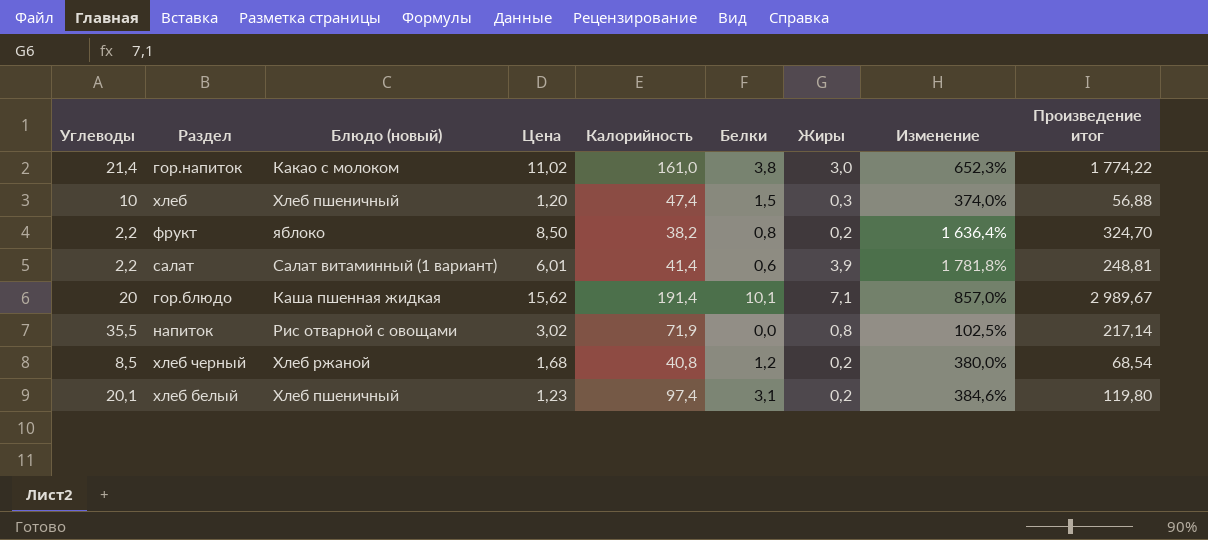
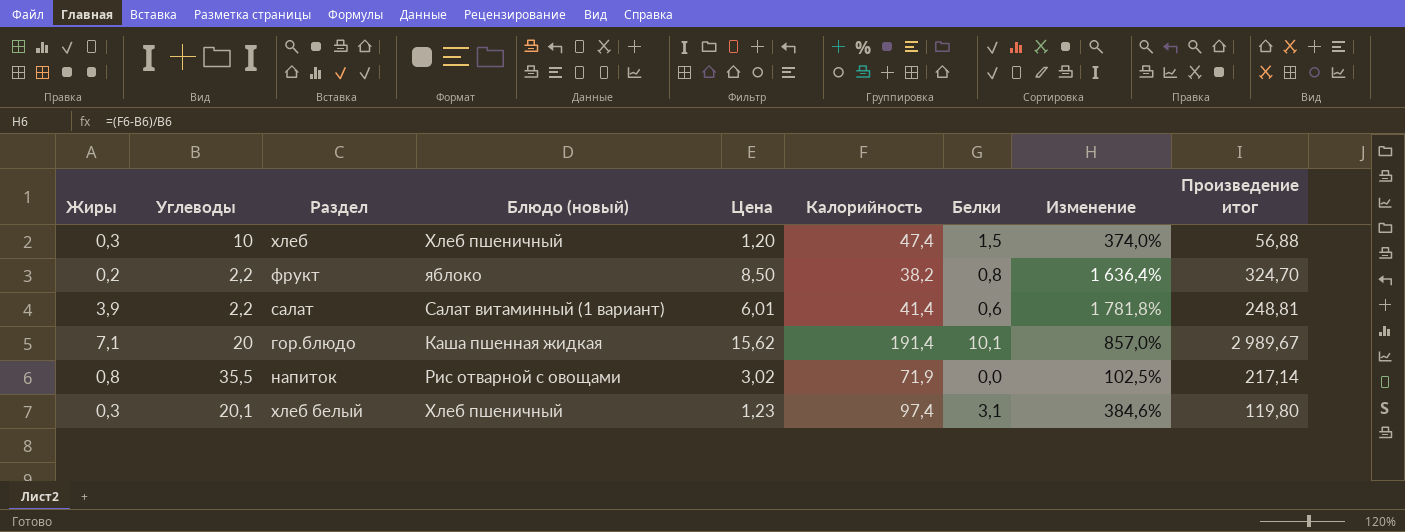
column Жиры | position: 7 -> 1
row гор.напиток: 21,4 | Какао с молоком | 11,02 | 161,0 | 3,8 | 3,0 | 652,3% | 1 774,22 -> none
row хлеб черный: 8,5 | Хлеб ржаной | 1,68 | 40,8 | 1,2 | 0,2 | 380,0% | 68,54 -> none
хлеб белый | Жиры: 0,2 -> 0,3

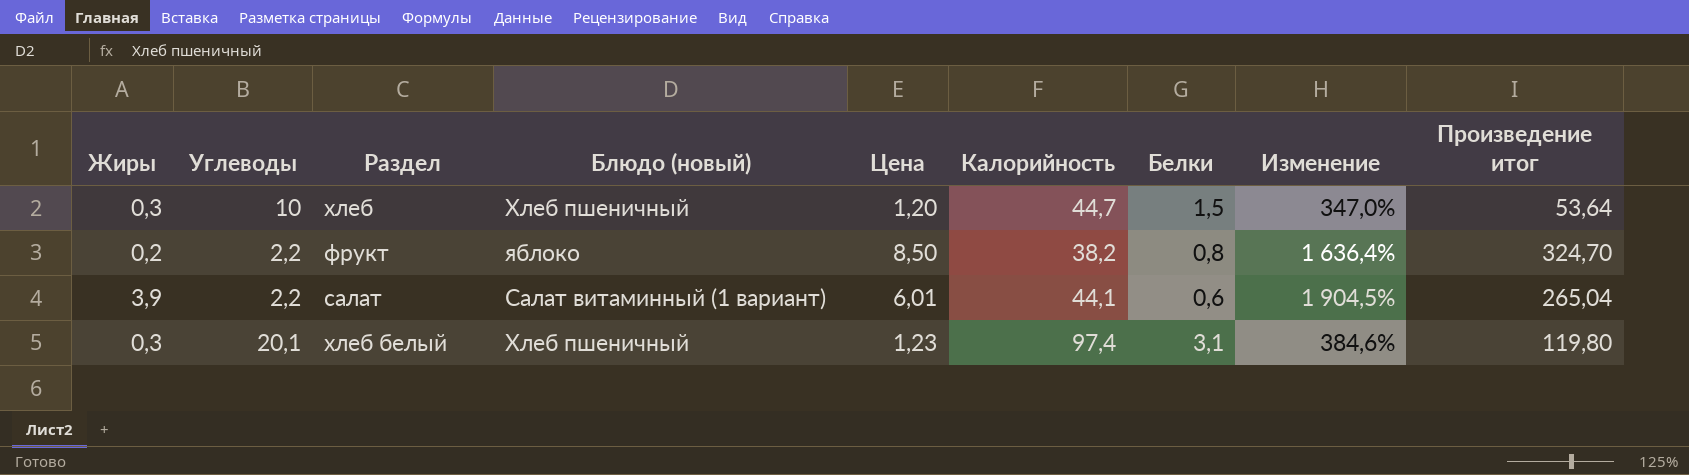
row гор.блюдо: 7,1 | 20 | Каша пшенная жидкая | 15,62 | 191,4 | 10,1 | 857,0% | 2 989,67 -> none
row напиток: 0,8 | 35,5 | Рис отварной с овощами | 3,02 | 71,9 | 0,0 | 102,5% | 217,14 -> none
хлеб | Калорийность: 47,4 -> 44,7
хлеб | Изменение: 374,0% -> 347,0%
хлеб | Произведение итог: 56,88 -> 53,64
салат | Калорийность: 41,4 -> 44,1
салат | Изменение: 1 781,8% -> 1 904,5%
салат | Произведение итог: 248,81 -> 265,04

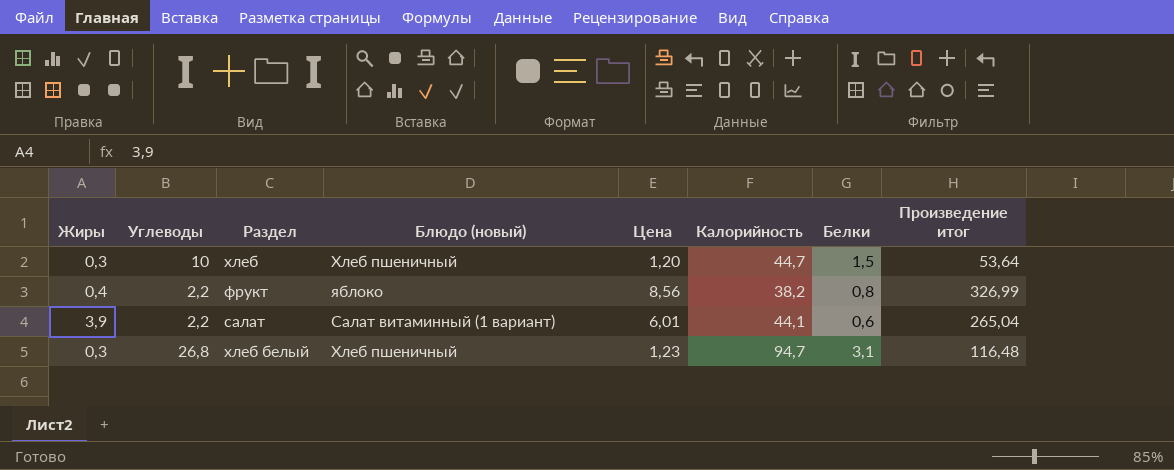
column Изменение | formula: ([Калорийность] - [Углеводы]) / [Углеводы] -> none
фрукт | Жиры: 0,2 -> 0,4
фрукт | Цена: 8,50 -> 8,56
фрукт | Произведение итог: 324,70 -> 326,99
хлеб белый | Углеводы: 20,1 -> 26,8
хлеб белый | Калорийность: 97,4 -> 94,7
хлеб белый | Произведение итог: 119,80 -> 116,48

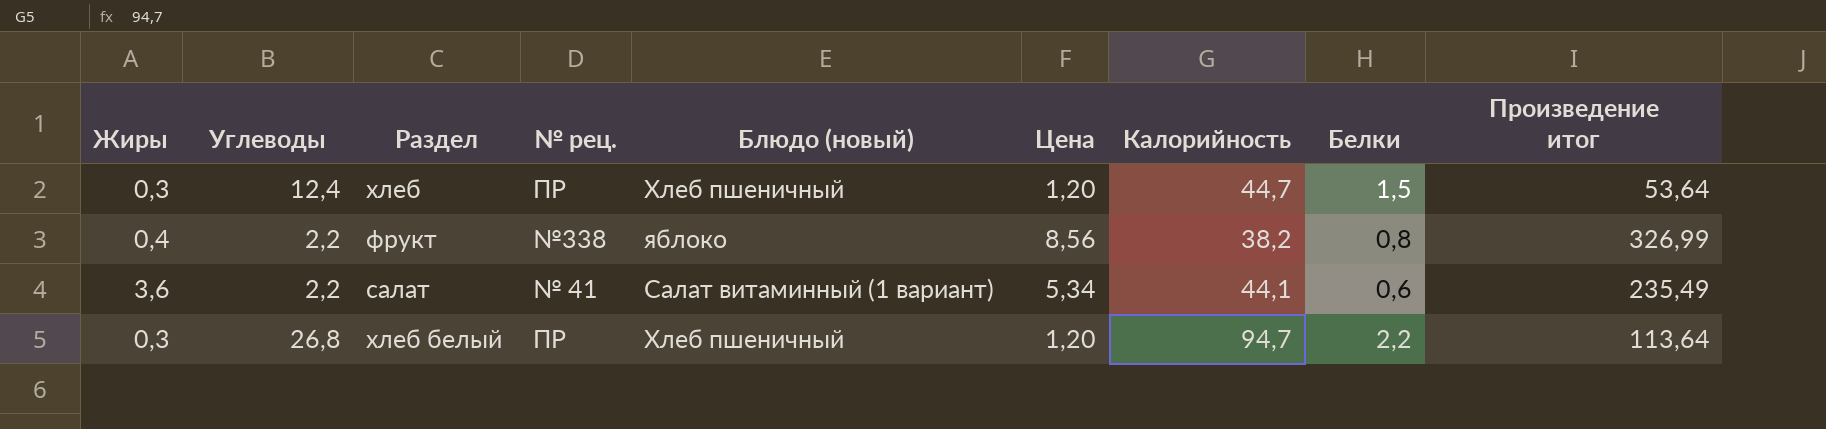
column № рец. | position: none -> 4
хлеб | Углеводы: 10 -> 12,4
салат | Жиры: 3,9 -> 3,6
салат | Цена: 6,01 -> 5,34
салат | Произведение итог: 265,04 -> 235,49
хлеб белый | Цена: 1,23 -> 1,20
хлеб белый | Белки: 3,1 -> 2,2
хлеб белый | Произведение итог: 116,48 -> 113,64

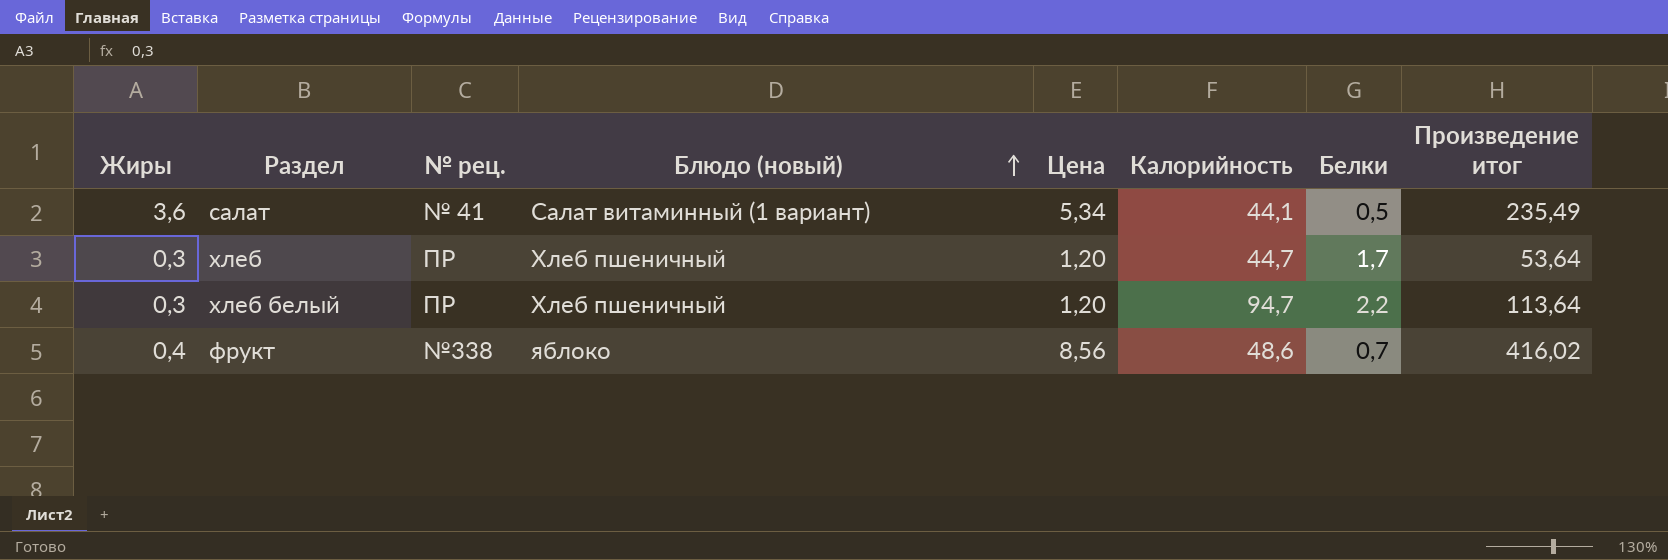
row order: none -> Блюдо (новый) ascending
column Углеводы | position: 2 -> none
салат | Белки: 0,6 -> 0,5
хлеб | Белки: 1,5 -> 1,7
фрукт | Калорийность: 38,2 -> 48,6
фрукт | Белки: 0,8 -> 0,7
фрукт | Произведение итог: 326,99 -> 416,02

